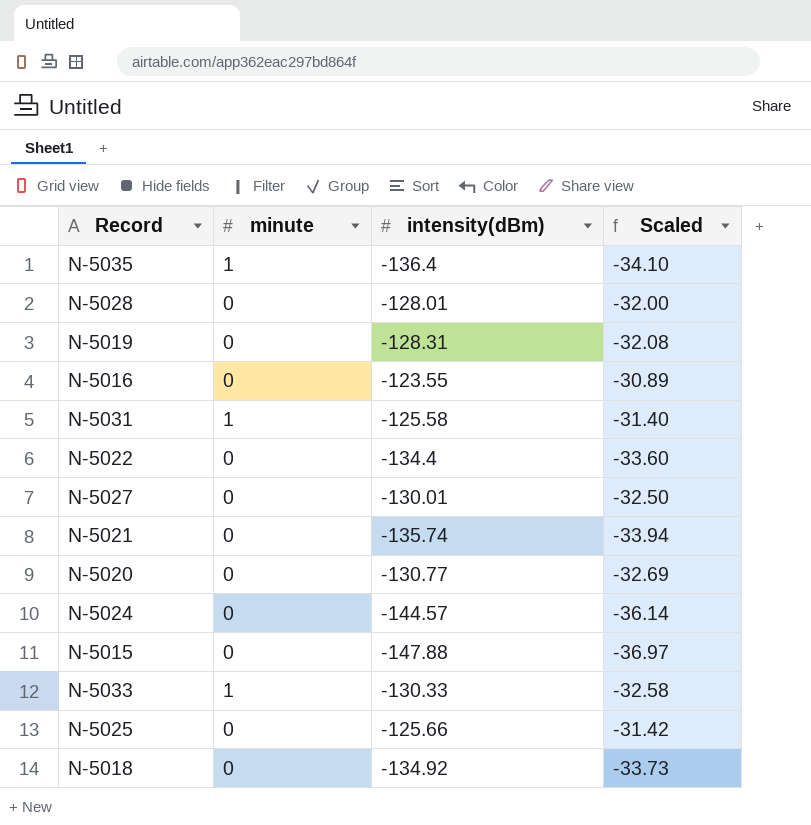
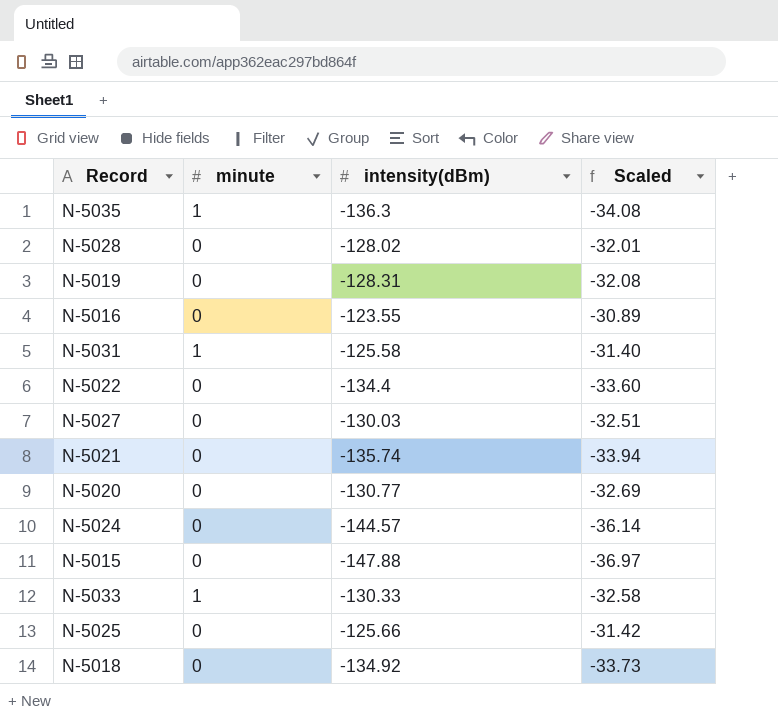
N-5035 | intensity(dBm): -136.4 -> -136.3
N-5035 | Scaled: -34.10 -> -34.08
N-5028 | intensity(dBm): -128.01 -> -128.02
N-5028 | Scaled: -32.00 -> -32.01
N-5027 | intensity(dBm): -130.01 -> -130.03
N-5027 | Scaled: -32.50 -> -32.51

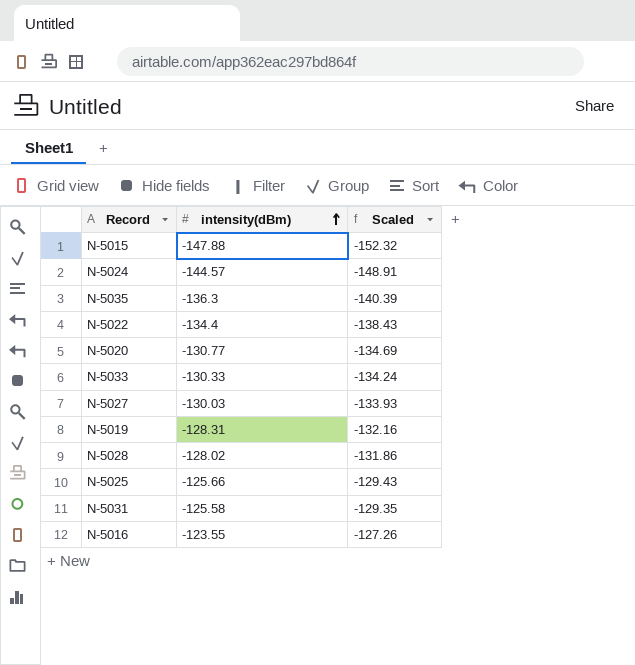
row order: none -> intensity(dBm) ascending
column minute | position: 2 -> none
column Scaled | formula: [intensity(dBm)] * 0.25 -> [intensity(dBm)] * 1.03
row N-5021: 0 | -135.74 | -33.94 -> none
row N-5018: 0 | -134.92 | -33.73 -> none

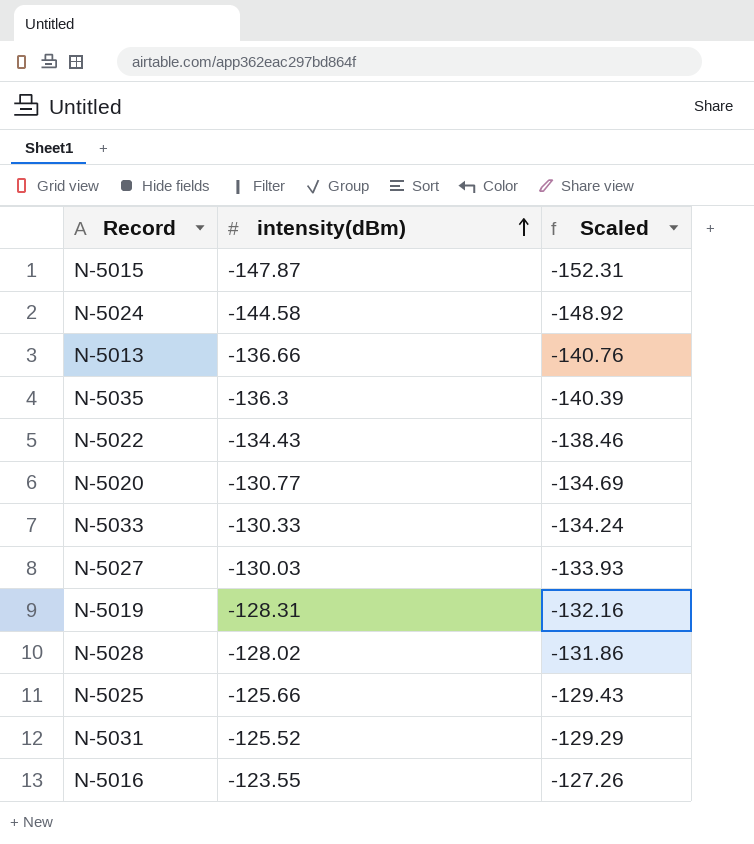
N-5015 | intensity(dBm): -147.88 -> -147.87
N-5015 | Scaled: -152.32 -> -152.31
N-5024 | intensity(dBm): -144.57 -> -144.58
N-5024 | Scaled: -148.91 -> -148.92
row N-5013: none -> -136.66 | -140.76
N-5022 | intensity(dBm): -134.4 -> -134.43
N-5022 | Scaled: -138.43 -> -138.46
N-5031 | intensity(dBm): -125.58 -> -125.52
N-5031 | Scaled: -129.35 -> -129.29

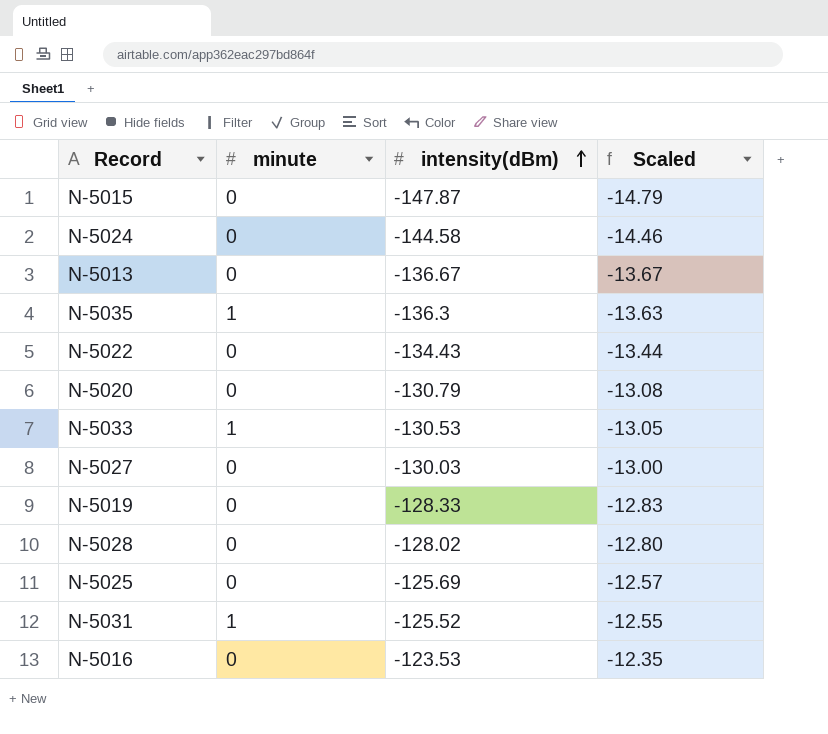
column minute | position: none -> 2
column Scaled | formula: [intensity(dBm)] * 1.03 -> [intensity(dBm)] * 0.1
N-5013 | intensity(dBm): -136.66 -> -136.67
N-5020 | intensity(dBm): -130.77 -> -130.79
N-5033 | intensity(dBm): -130.33 -> -130.53
N-5019 | intensity(dBm): -128.31 -> -128.33
N-5025 | intensity(dBm): -125.66 -> -125.69
N-5016 | intensity(dBm): -123.55 -> -123.53

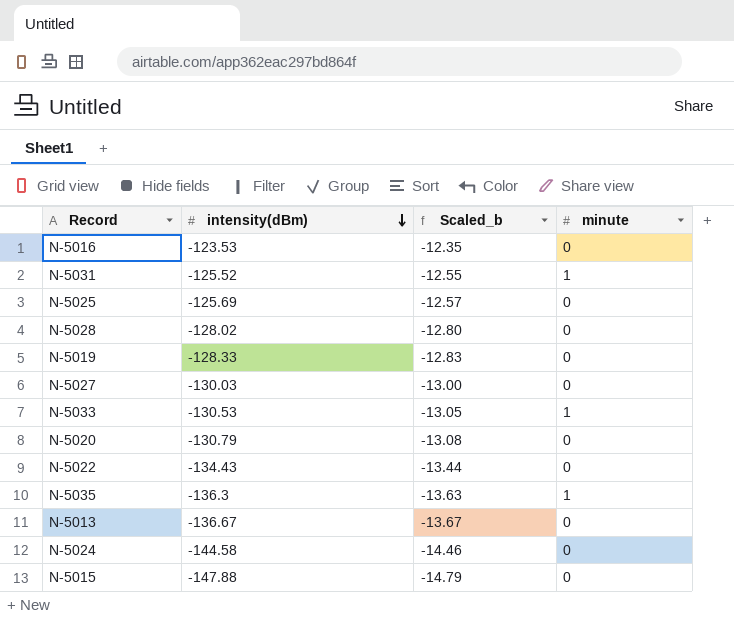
row order: intensity(dBm) ascending -> intensity(dBm) descending
column name: Scaled -> Scaled_b
column minute | position: 2 -> 4
N-5015 | intensity(dBm): -147.87 -> -147.88

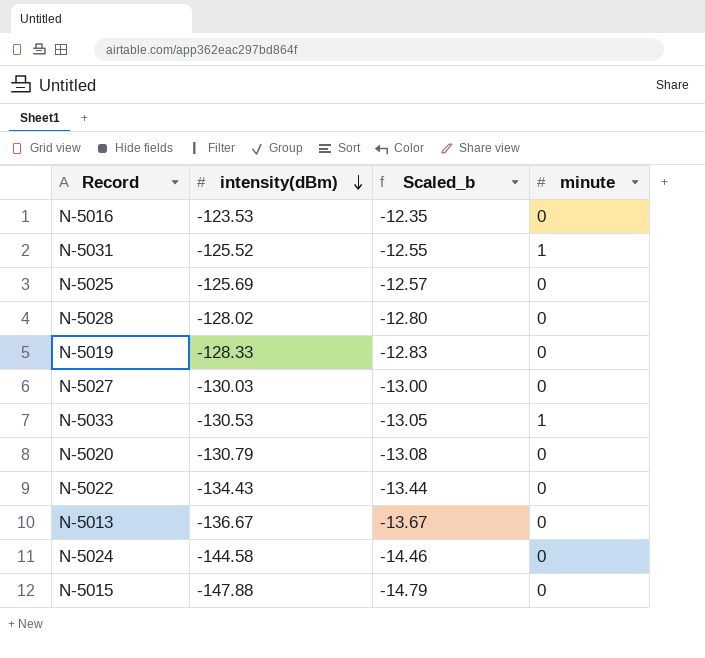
row N-5035: -136.3 | -13.63 | 1 -> none

